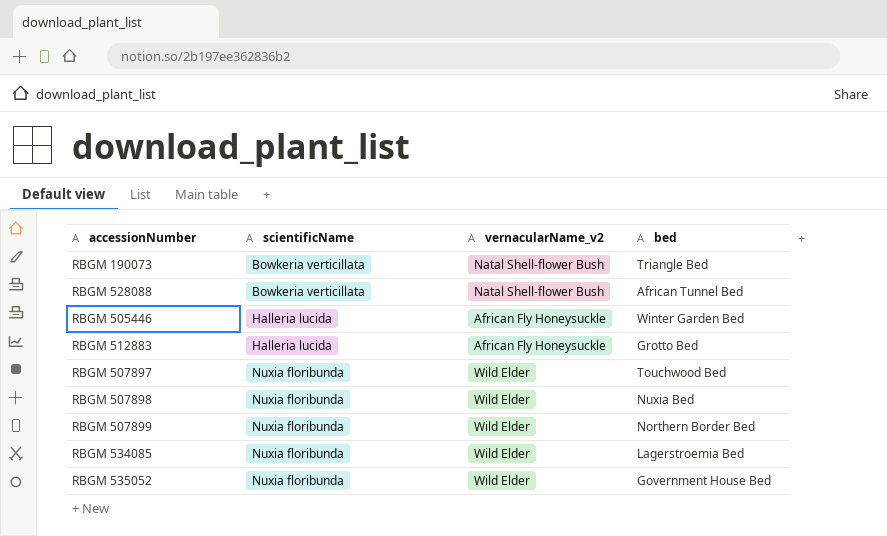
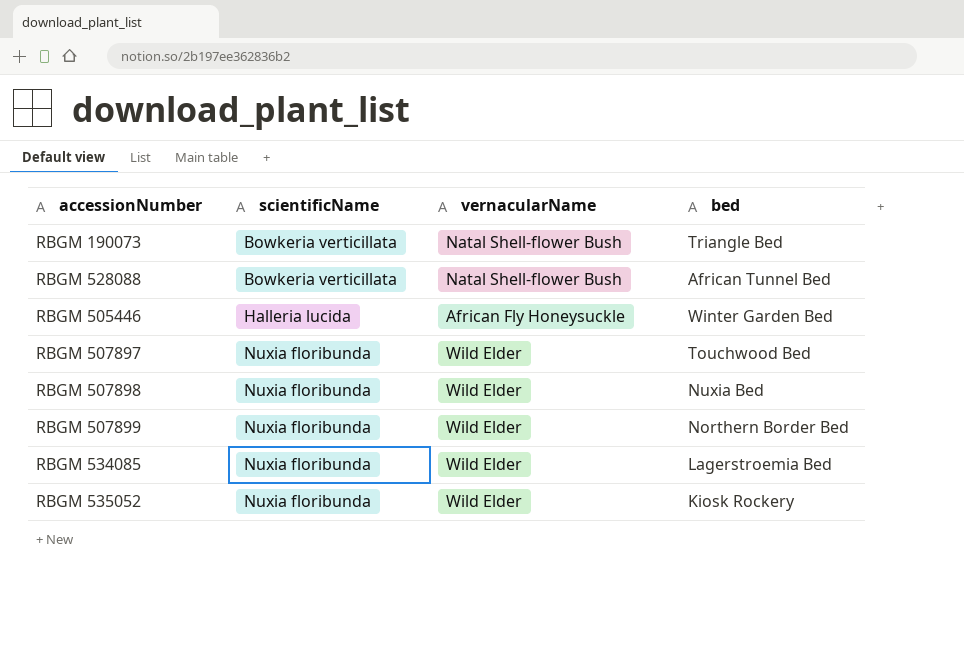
column name: vernacularName_v2 -> vernacularName
row RBGM 512883: Halleria lucida | African Fly Honeysuckle | Grotto Bed -> none
RBGM 535052 | bed: Government House Bed -> Kiosk Rockery

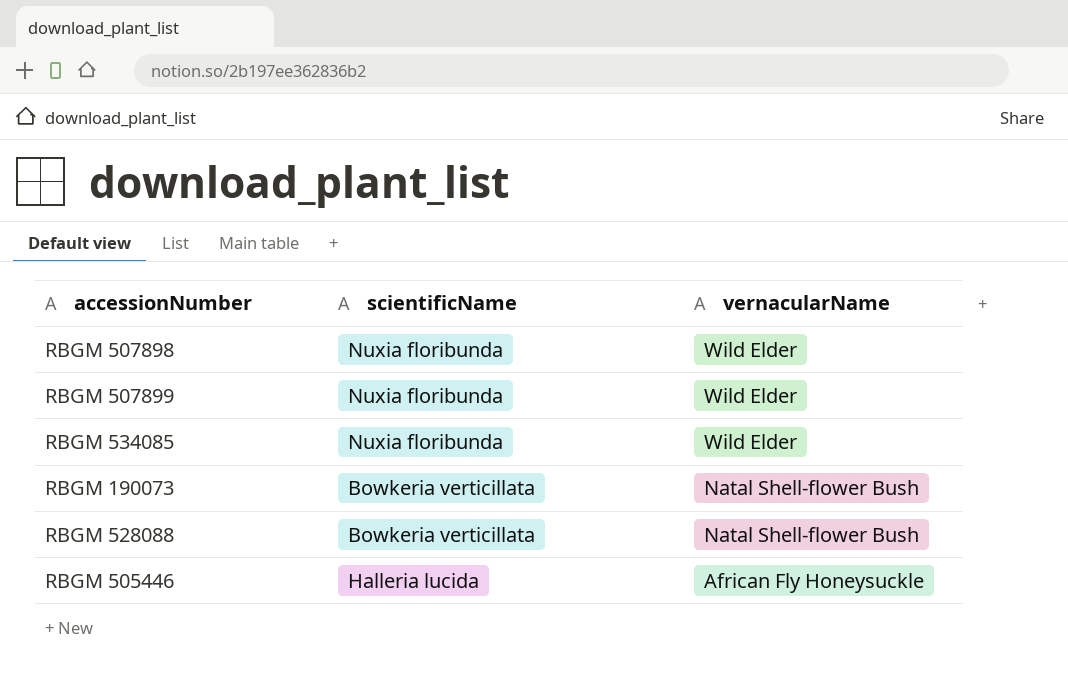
row order: scientificName ascending -> vernacularName descending
column bed | position: 4 -> none
row RBGM 507897: Nuxia floribunda | Wild Elder | Touchwood Bed -> none
row RBGM 535052: Nuxia floribunda | Wild Elder | Kiosk Rockery -> none

